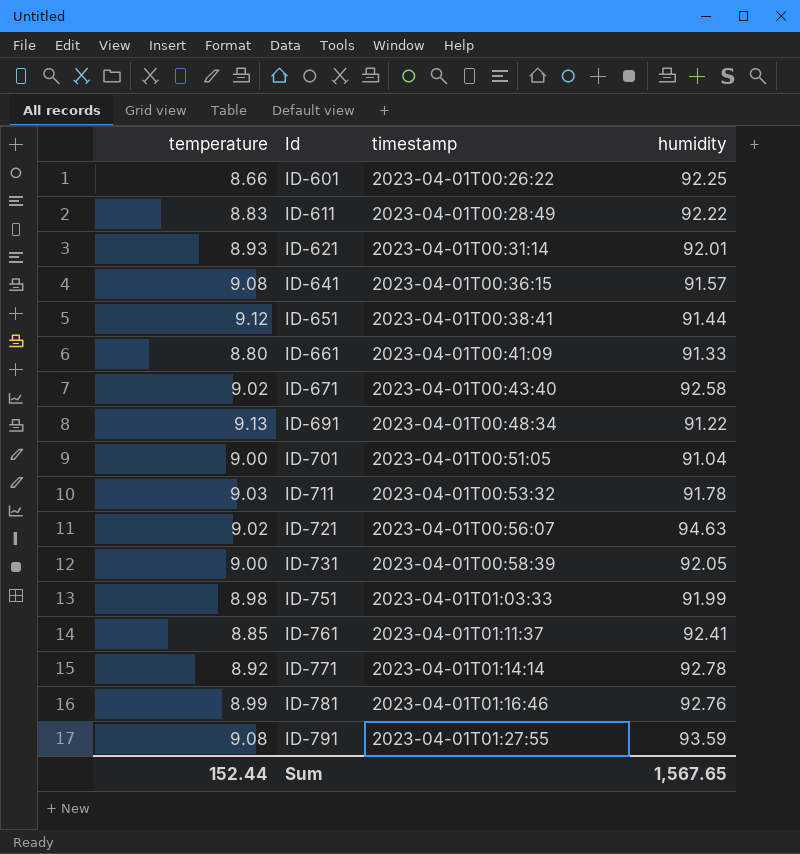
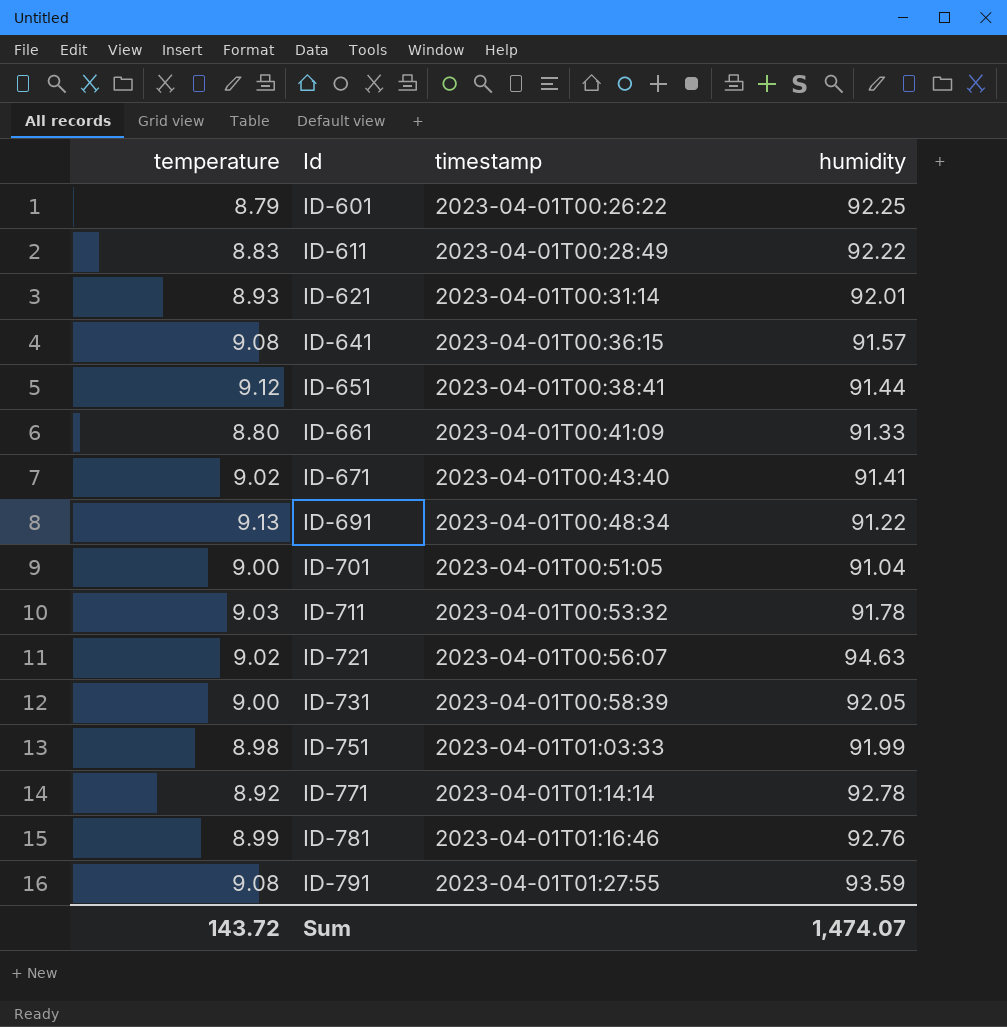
row ID-761: 8.85 | 2023-04-01T01:11:37 | 92.41 -> none
ID-601 | temperature: 8.66 -> 8.79
ID-671 | humidity: 92.58 -> 91.41
Sum | temperature: 152.44 -> 143.72
Sum | humidity: 1,567.65 -> 1,474.07

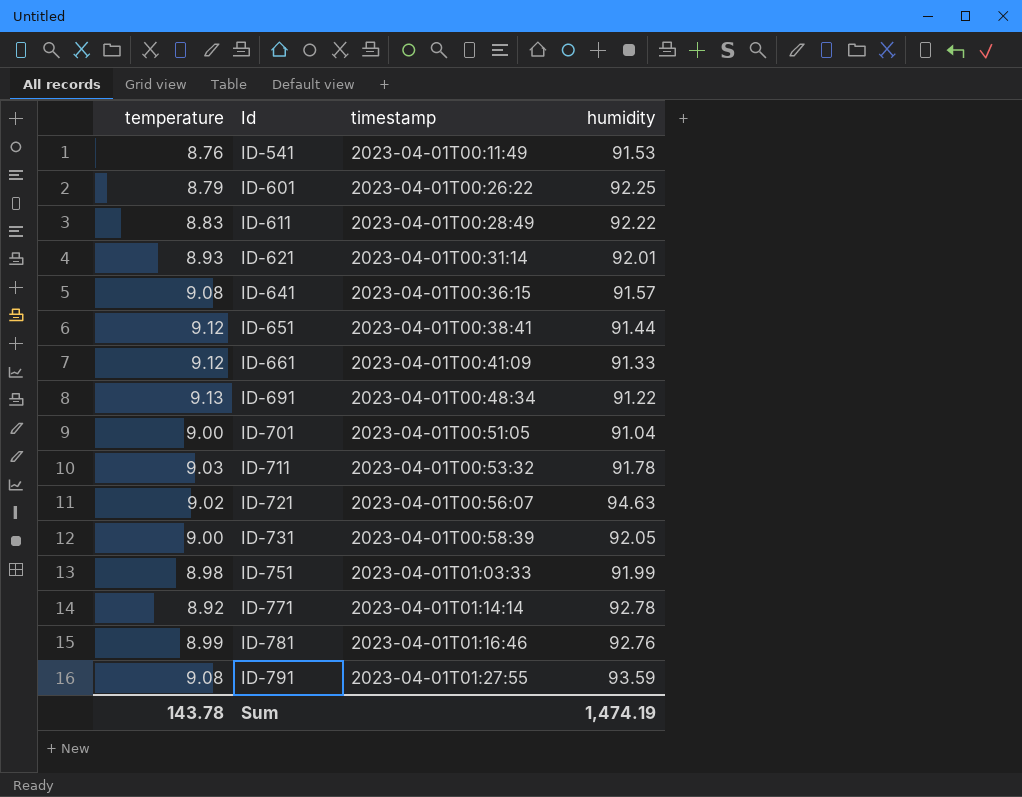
row ID-671: 9.02 | 2023-04-01T00:43:40 | 91.41 -> none
row ID-541: none -> 8.76 | 2023-04-01T00:11:49 | 91.53
ID-661 | temperature: 8.80 -> 9.12
Sum | temperature: 143.72 -> 143.78
Sum | humidity: 1,474.07 -> 1,474.19

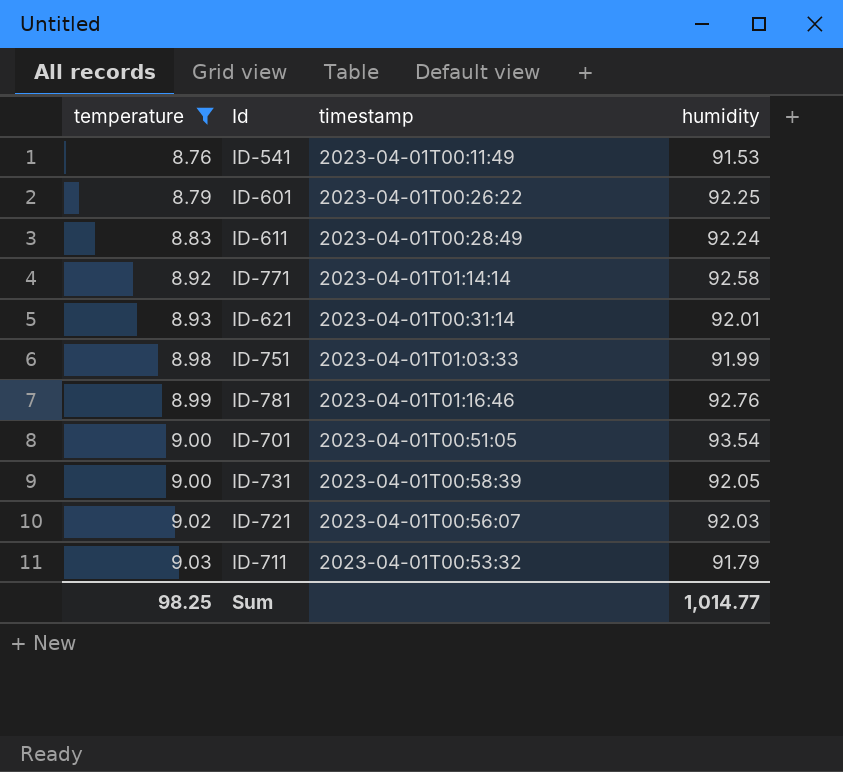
filter: none -> temperature <= 9.03
row order: Id ascending -> temperature ascending
ID-611 | humidity: 92.22 -> 92.24
ID-771 | humidity: 92.78 -> 92.58
ID-701 | humidity: 91.04 -> 93.54
ID-721 | humidity: 94.63 -> 92.03
ID-711 | humidity: 91.78 -> 91.79
Sum | temperature: 143.78 -> 98.25
Sum | humidity: 1,474.19 -> 1,014.77

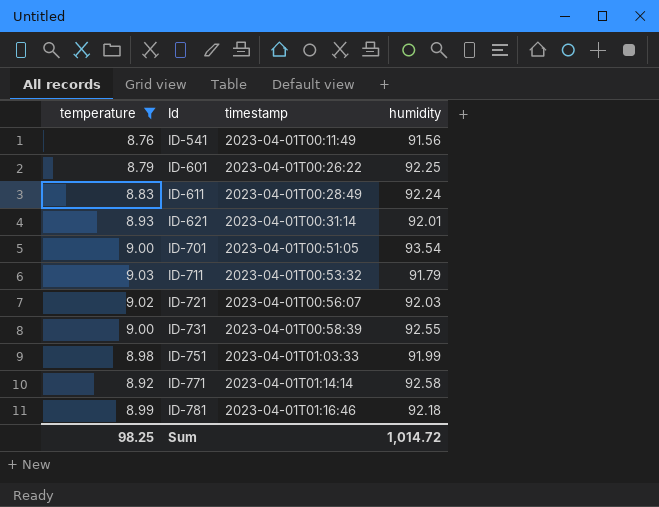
row order: temperature ascending -> Id ascending
ID-541 | humidity: 91.53 -> 91.56
ID-731 | humidity: 92.05 -> 92.55
ID-781 | humidity: 92.76 -> 92.18
Sum | humidity: 1,014.77 -> 1,014.72

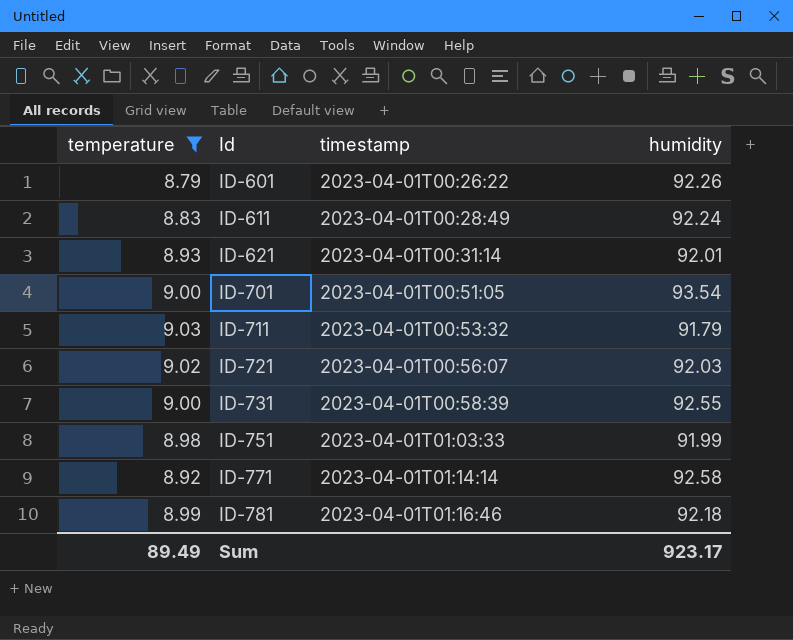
row ID-541: 8.76 | 2023-04-01T00:11:49 | 91.56 -> none
ID-601 | humidity: 92.25 -> 92.26
Sum | temperature: 98.25 -> 89.49
Sum | humidity: 1,014.72 -> 923.17

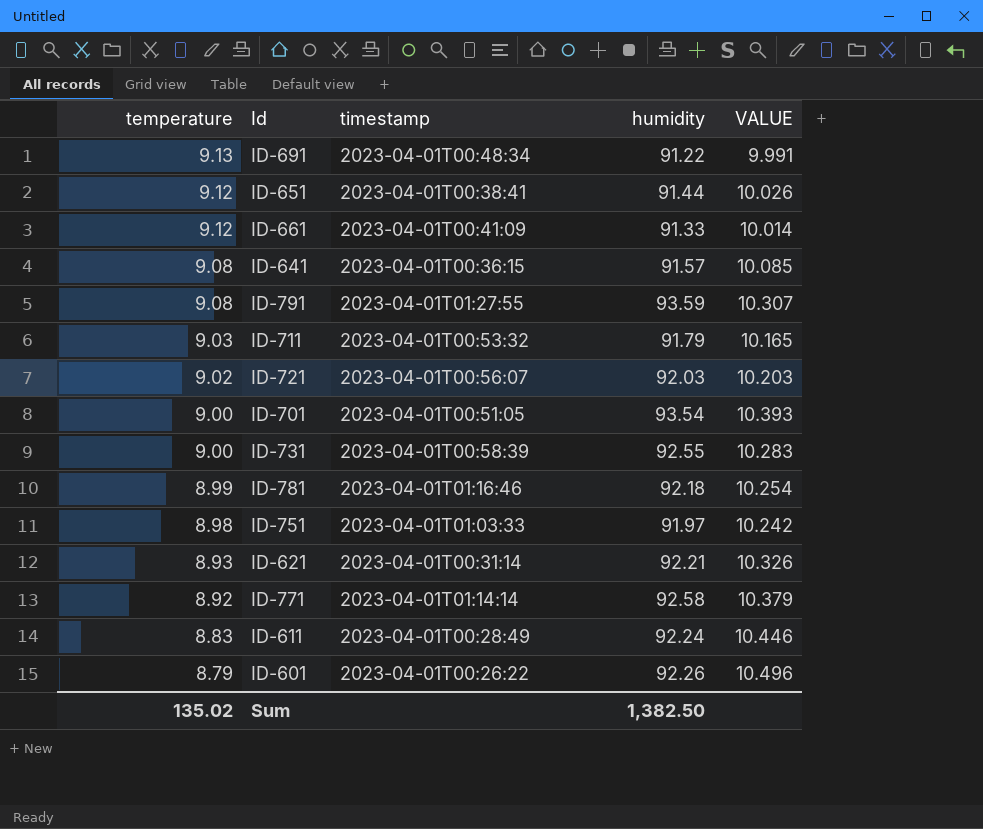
filter: temperature <= 9.03 -> none
row order: Id ascending -> temperature descending
column VALUE | formula: none -> [humidity] / [temperature]
ID-751 | humidity: 91.99 -> 91.97
ID-621 | humidity: 92.01 -> 92.21
Sum | temperature: 89.49 -> 135.02
Sum | humidity: 923.17 -> 1,382.50

